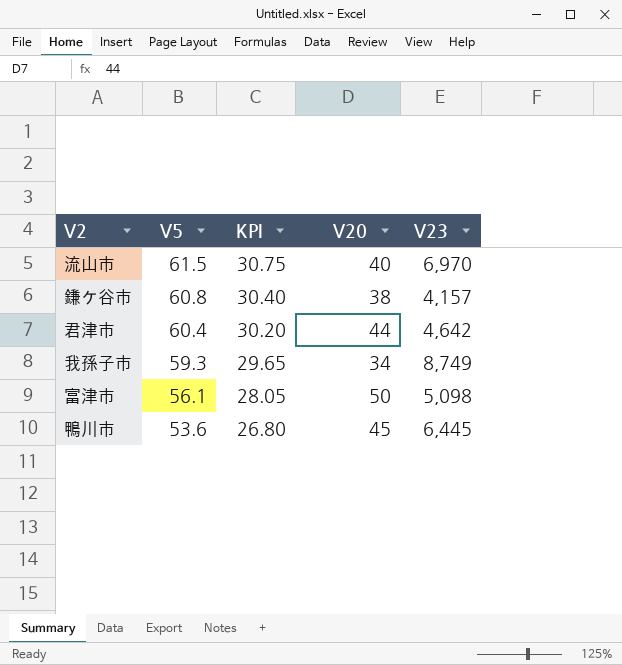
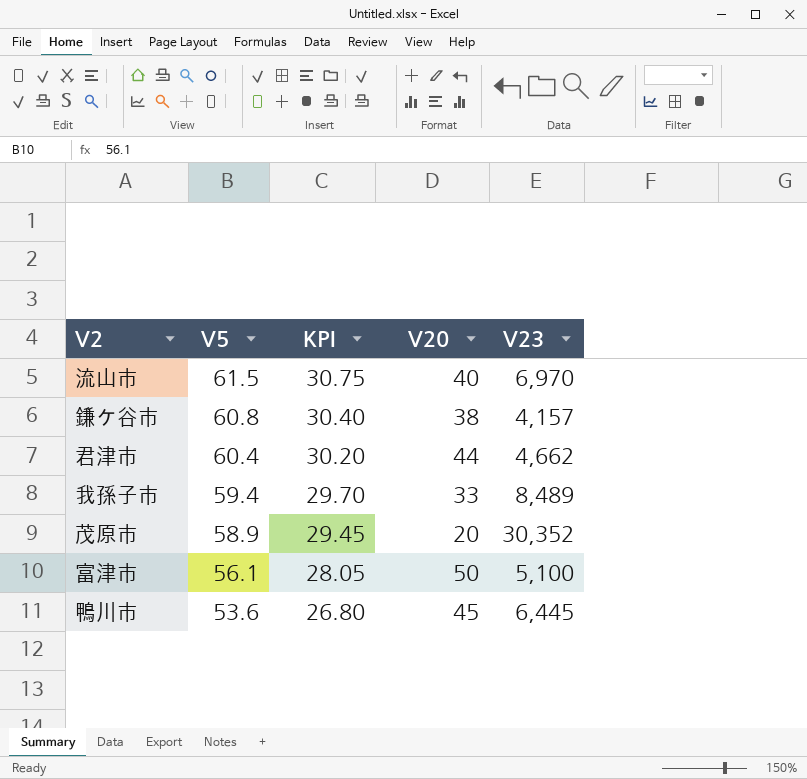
君津市 | V23: 4,642 -> 4,662
我孫子市 | V5: 59.3 -> 59.4
我孫子市 | KPI: 29.65 -> 29.70
我孫子市 | V20: 34 -> 33
我孫子市 | V23: 8,749 -> 8,489
row 茂原市: none -> 58.9 | 29.45 | 20 | 30,352
富津市 | V23: 5,098 -> 5,100

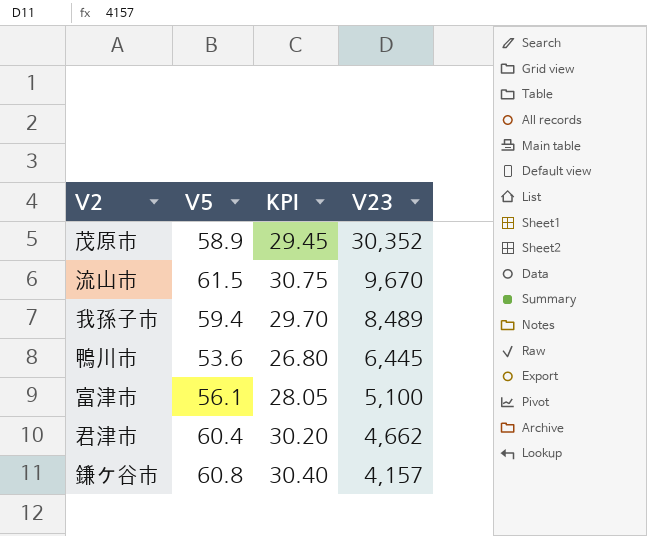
row order: V5 descending -> V23 descending
column V20 | position: 4 -> none
流山市 | V23: 6,970 -> 9,670

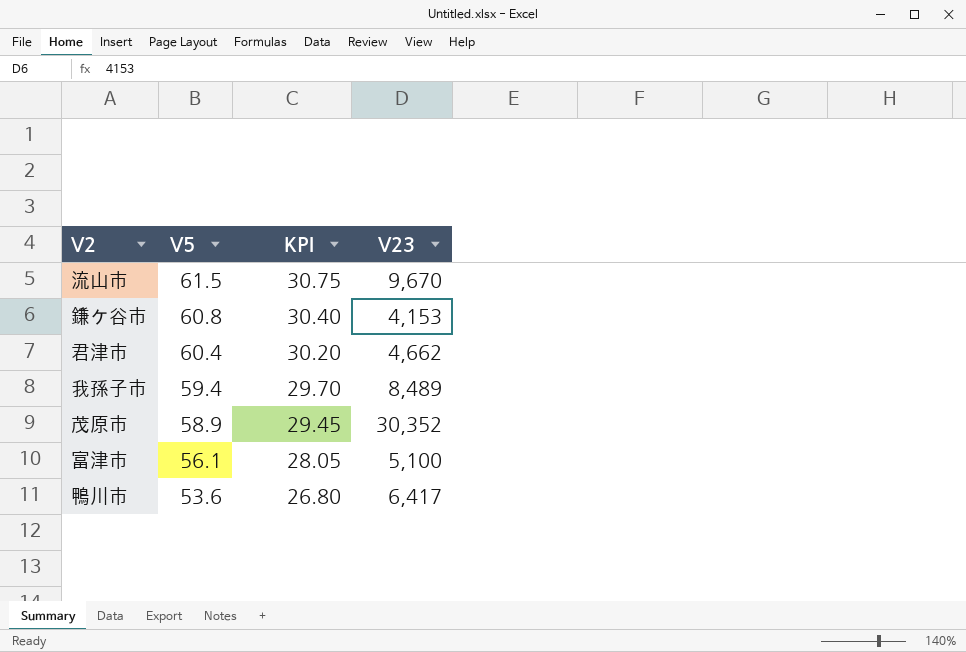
row order: V23 descending -> V5 descending
鎌ケ谷市 | V23: 4,157 -> 4,153
鴨川市 | V23: 6,445 -> 6,417

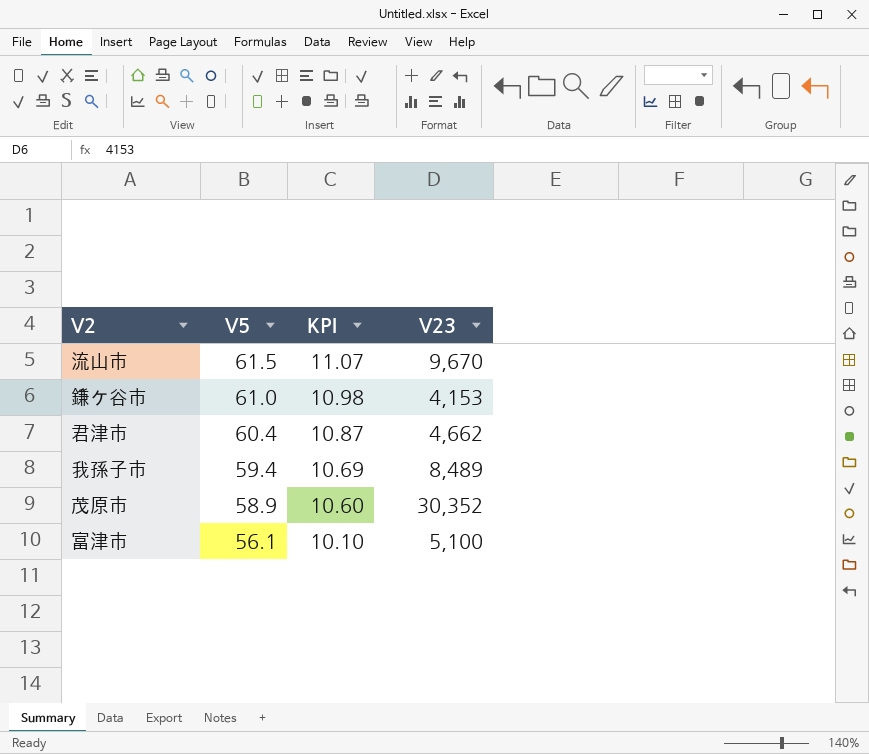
column KPI | formula: [V5] * 0.5 -> [V5] * 0.18
row 鴨川市: 53.6 | 26.80 | 6,417 -> none
鎌ケ谷市 | V5: 60.8 -> 61.0

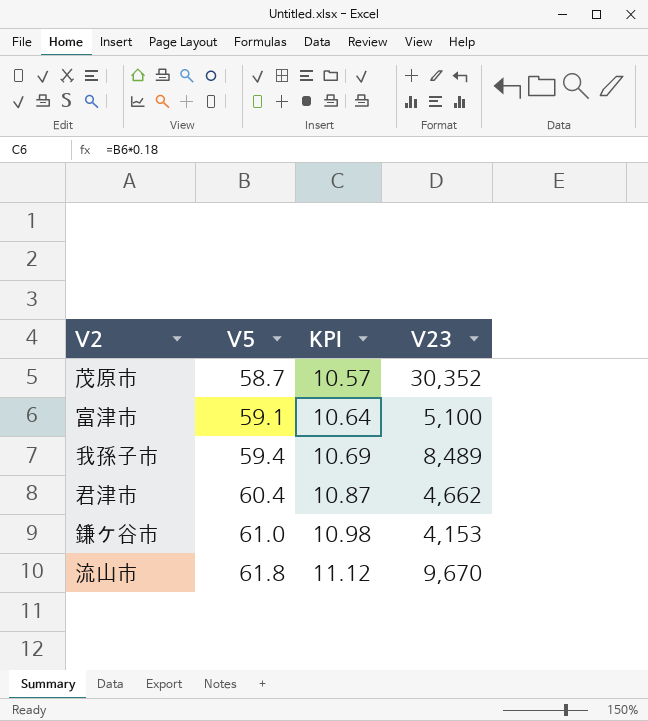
row order: V5 descending -> V5 ascending
茂原市 | V5: 58.9 -> 58.7
茂原市 | KPI: 10.60 -> 10.57
富津市 | V5: 56.1 -> 59.1
富津市 | KPI: 10.10 -> 10.64
流山市 | V5: 61.5 -> 61.8
流山市 | KPI: 11.07 -> 11.12

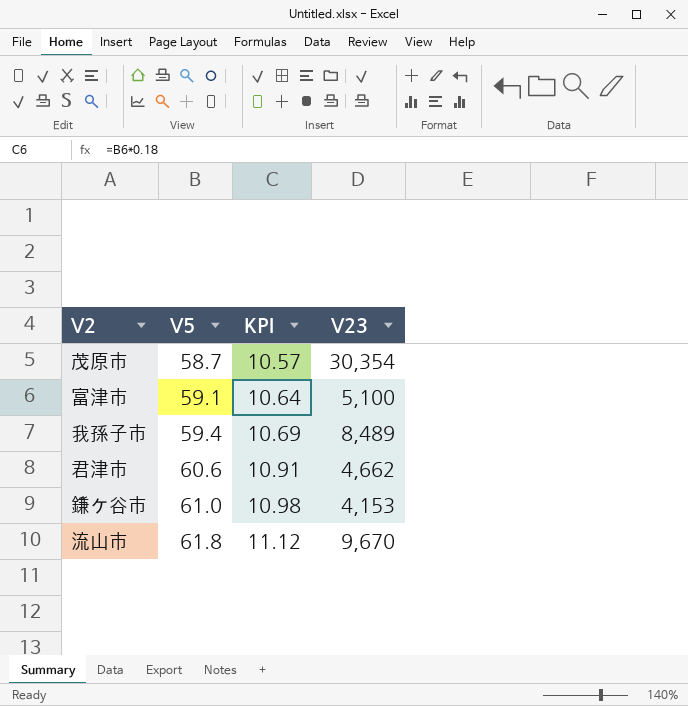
茂原市 | V23: 30,352 -> 30,354
君津市 | V5: 60.4 -> 60.6
君津市 | KPI: 10.87 -> 10.91

